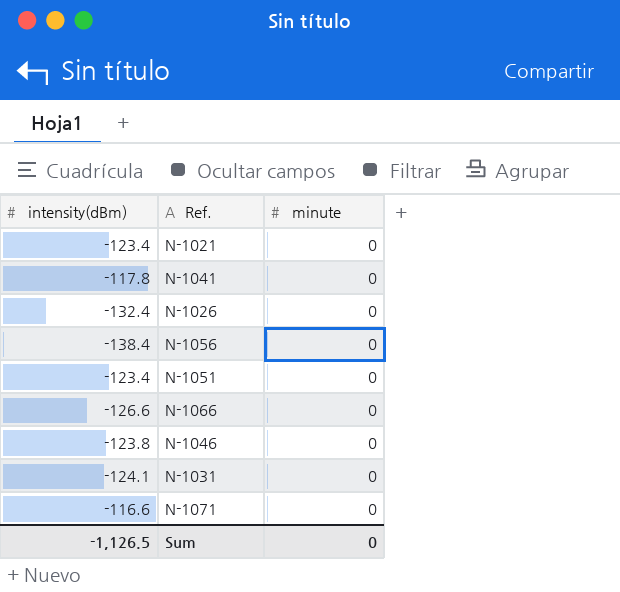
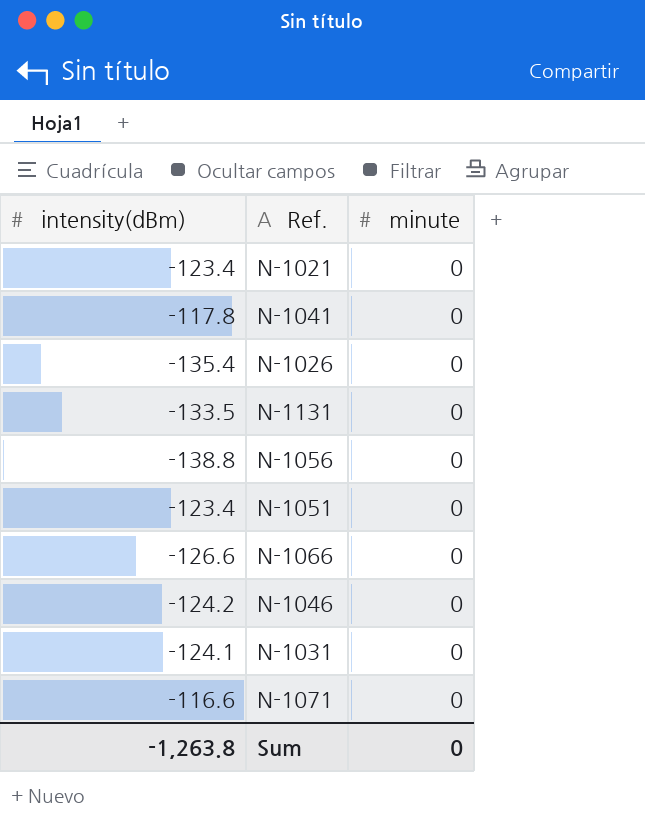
N-1026 | intensity(dBm): -132.4 -> -135.4
row N-1131: none -> -133.5 | 0
N-1056 | intensity(dBm): -138.4 -> -138.8
N-1046 | intensity(dBm): -123.8 -> -124.2
Sum | intensity(dBm): -1,126.5 -> -1,263.8

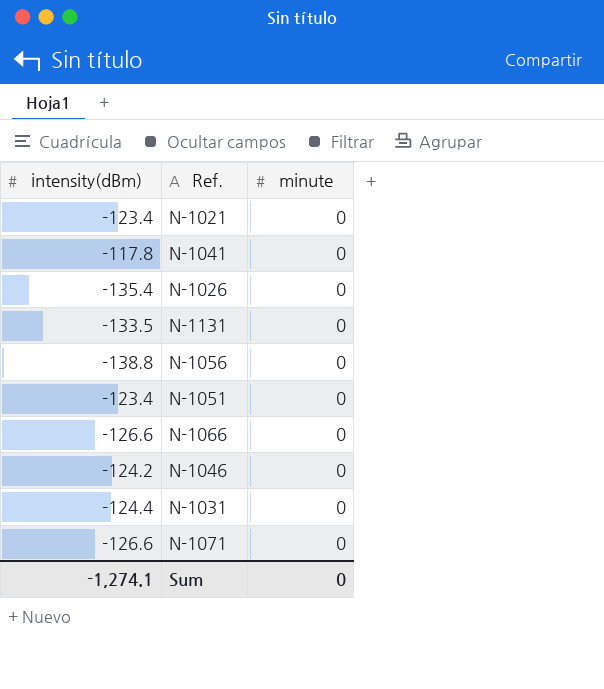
N-1031 | intensity(dBm): -124.1 -> -124.4
N-1071 | intensity(dBm): -116.6 -> -126.6
Sum | intensity(dBm): -1,263.8 -> -1,274.1

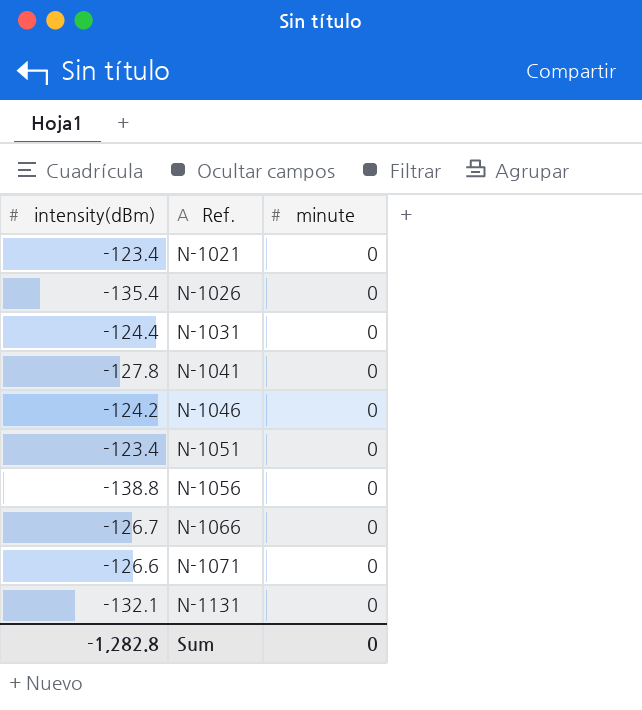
row order: none -> Ref. ascending
N-1041 | intensity(dBm): -117.8 -> -127.8
N-1066 | intensity(dBm): -126.6 -> -126.7
N-1131 | intensity(dBm): -133.5 -> -132.1
Sum | intensity(dBm): -1,274.1 -> -1,282.8

